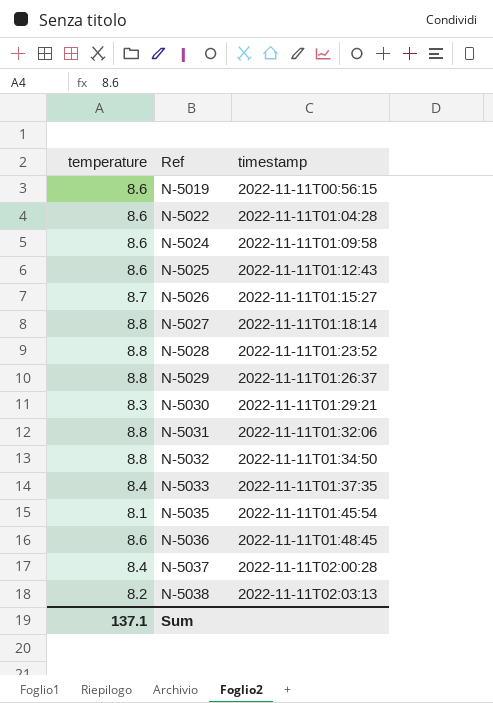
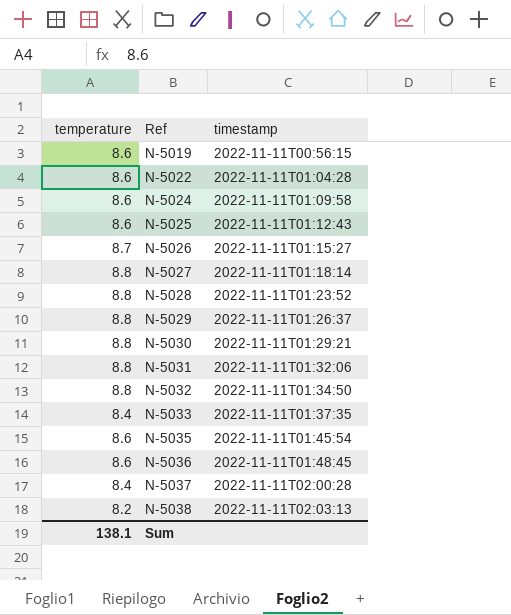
N-5030 | temperature: 8.3 -> 8.8
N-5035 | temperature: 8.1 -> 8.6
Sum | temperature: 137.1 -> 138.1

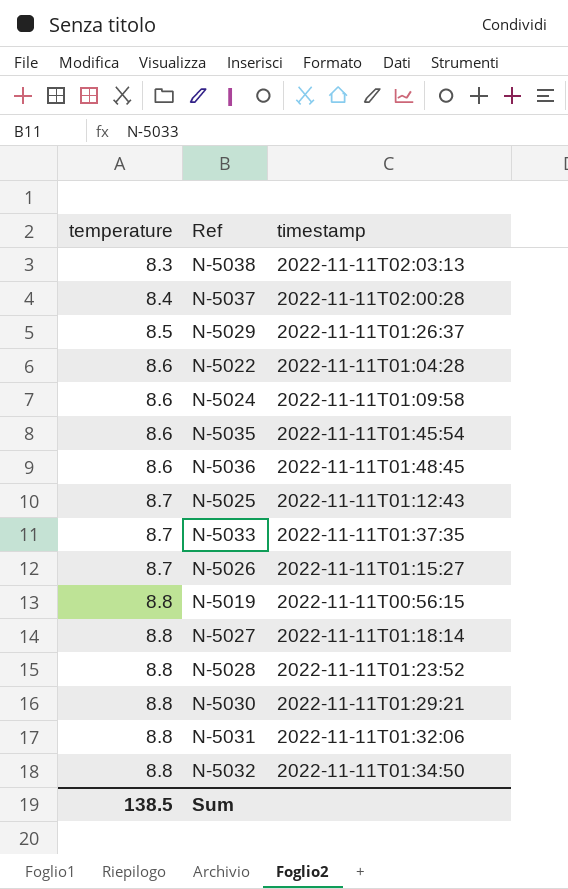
row order: Ref ascending -> temperature ascending
N-5038 | temperature: 8.2 -> 8.3
N-5029 | temperature: 8.8 -> 8.5
N-5025 | temperature: 8.6 -> 8.7
N-5033 | temperature: 8.4 -> 8.7
N-5019 | temperature: 8.6 -> 8.8
Sum | temperature: 138.1 -> 138.5

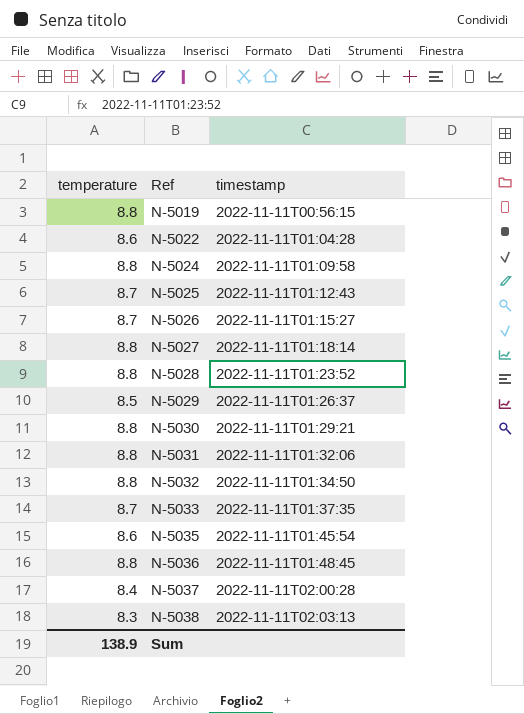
row order: temperature ascending -> Ref ascending
N-5024 | temperature: 8.6 -> 8.8
N-5036 | temperature: 8.6 -> 8.8
Sum | temperature: 138.5 -> 138.9

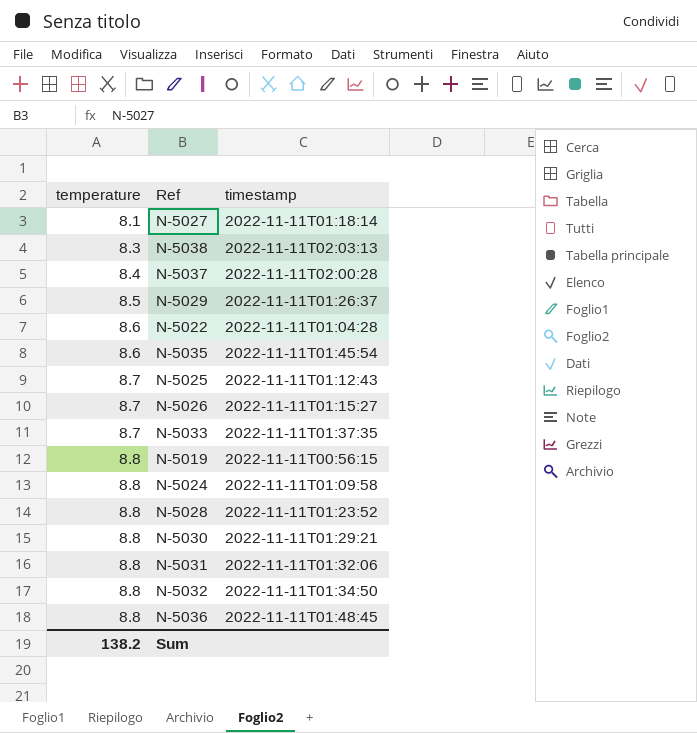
row order: Ref ascending -> temperature ascending
N-5027 | temperature: 8.8 -> 8.1
Sum | temperature: 138.9 -> 138.2

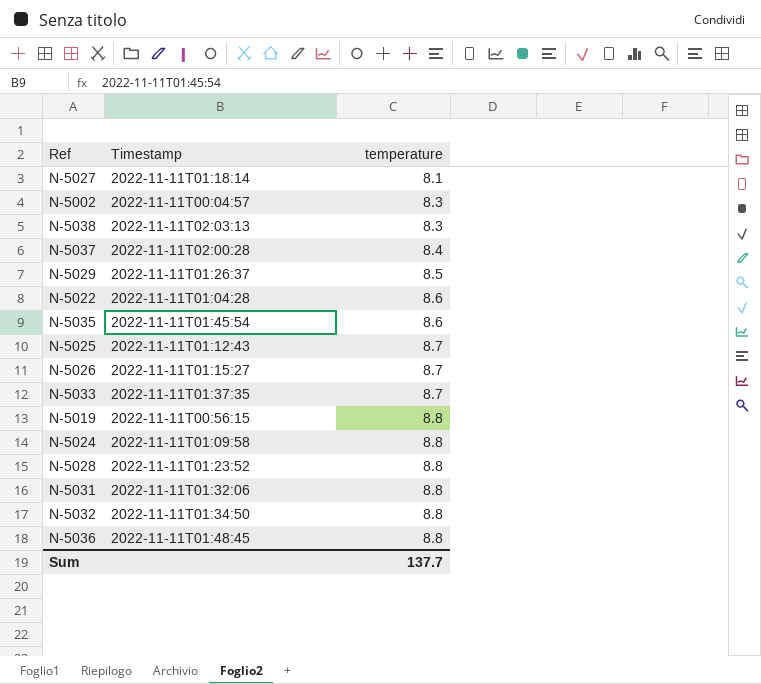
column name: timestamp -> Timestamp
column temperature | position: 1 -> 3
row N-5030: 8.8 | 2022-11-11T01:29:21 -> none
row N-5002: none -> 2022-11-11T00:04:57 | 8.3
Sum | temperature: 138.2 -> 137.7

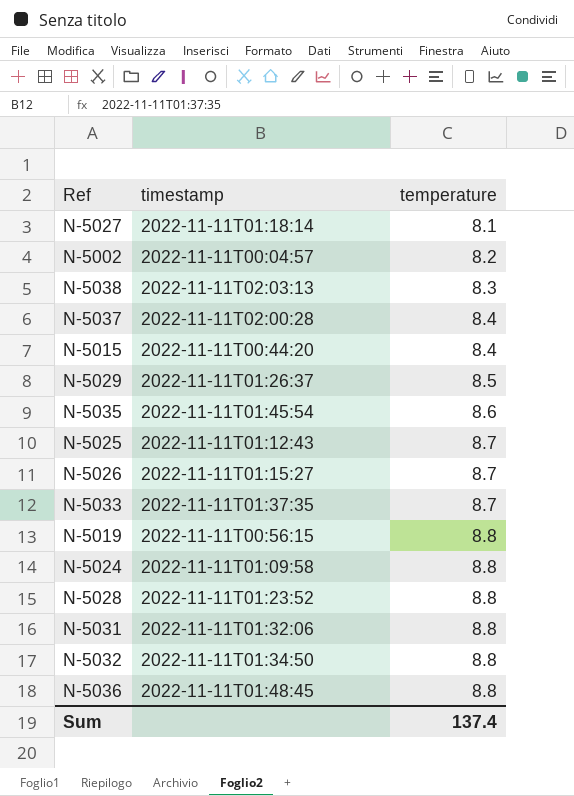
column name: Timestamp -> timestamp
row N-5022: 2022-11-11T01:04:28 | 8.6 -> none
N-5002 | temperature: 8.3 -> 8.2
row N-5015: none -> 2022-11-11T00:44:20 | 8.4
Sum | temperature: 137.7 -> 137.4

